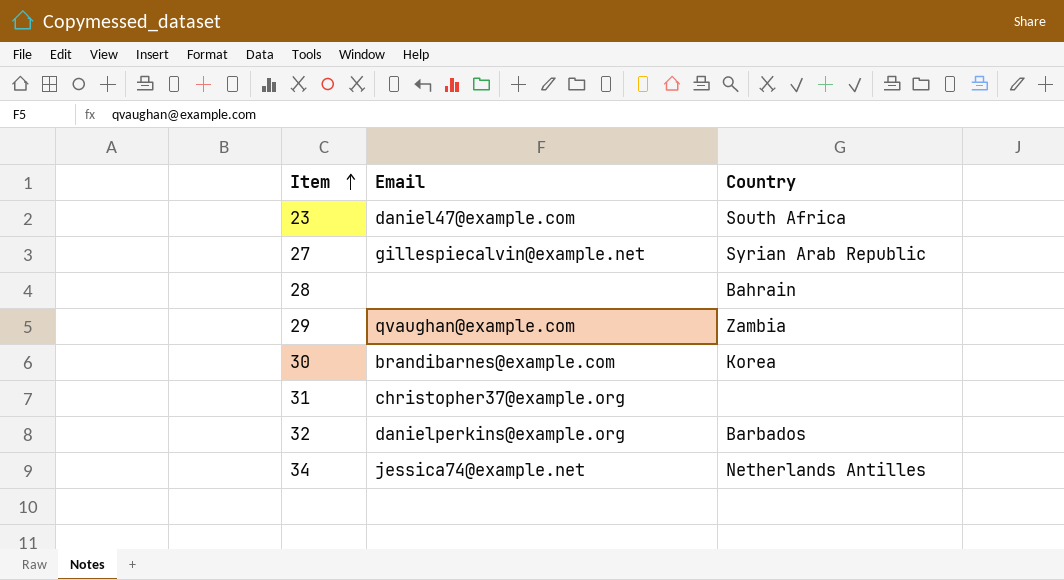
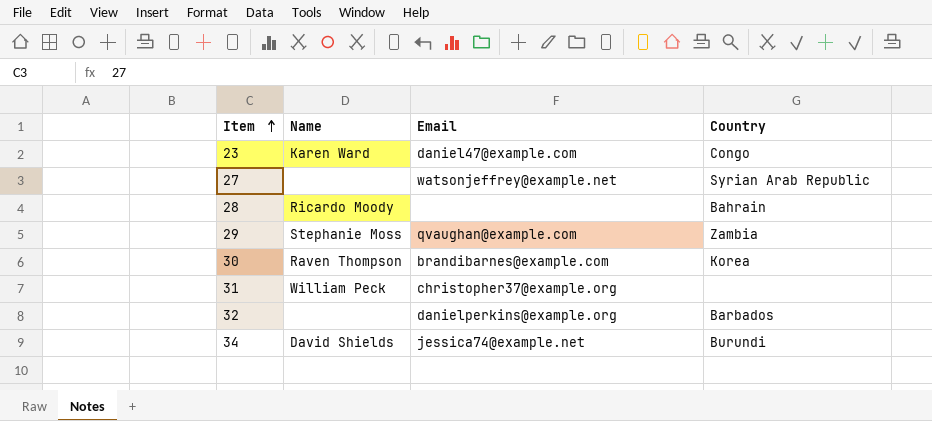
column Name | position: none -> 2
23 | Country: South Africa -> Congo
27 | Email: gillespiecalvin@example.net -> watsonjeffrey@example.net
34 | Country: Netherlands Antilles -> Burundi

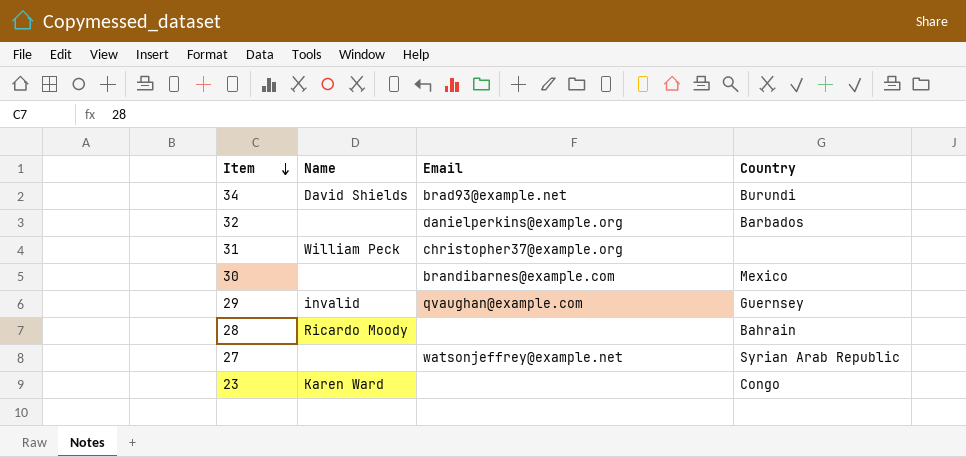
row order: Item ascending -> Item descending
34 | Email: jessica74@example.net -> brad93@example.net
30 | Name: Raven Thompson -> none
30 | Country: Korea -> Mexico
29 | Name: Stephanie Moss -> invalid
29 | Country: Zambia -> Guernsey
23 | Email: daniel47@example.com -> none

